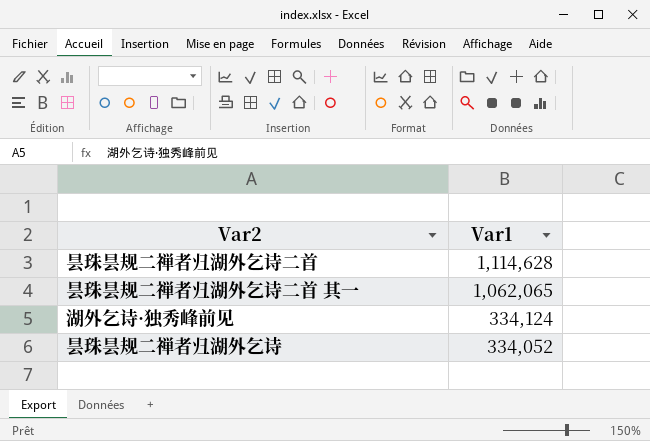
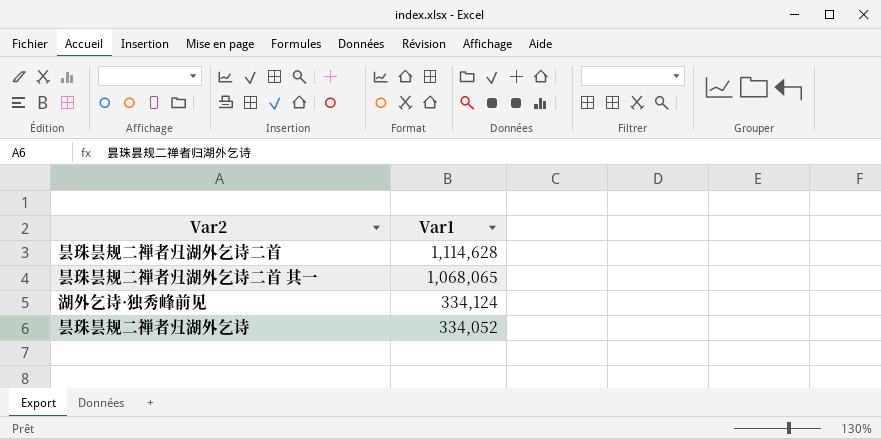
昙珠昙规二禅者归湖外乞诗二首 其一 | Var1: 1,062,065 -> 1,068,065

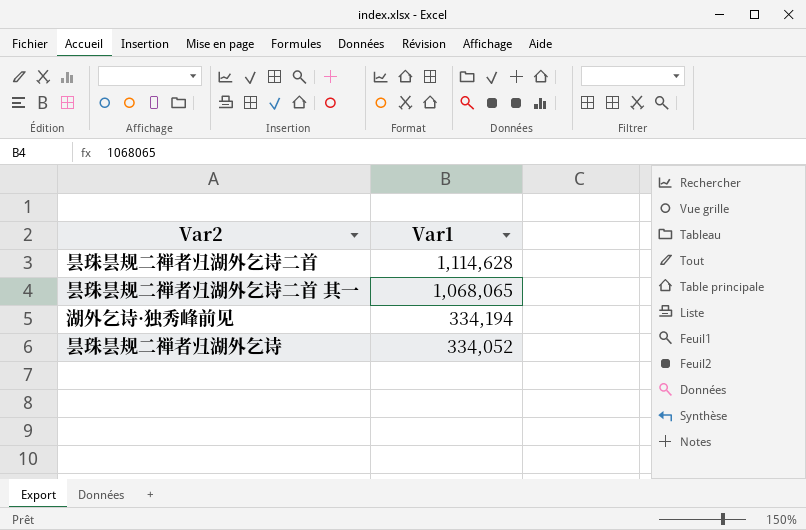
湖外乞诗·独秀峰前见 | Var1: 334,124 -> 334,194

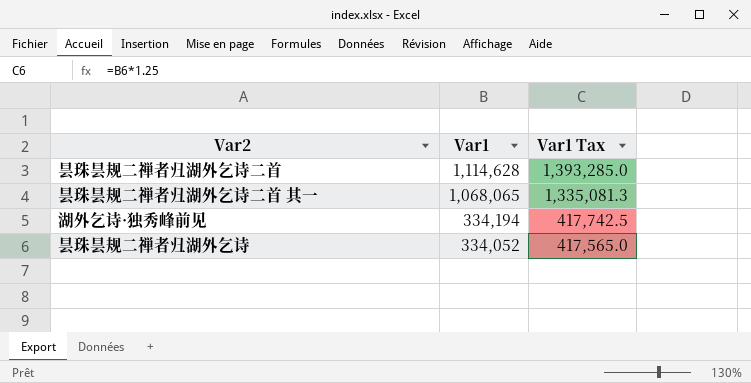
column Var1 Tax | formula: none -> [Var1] * 1.25

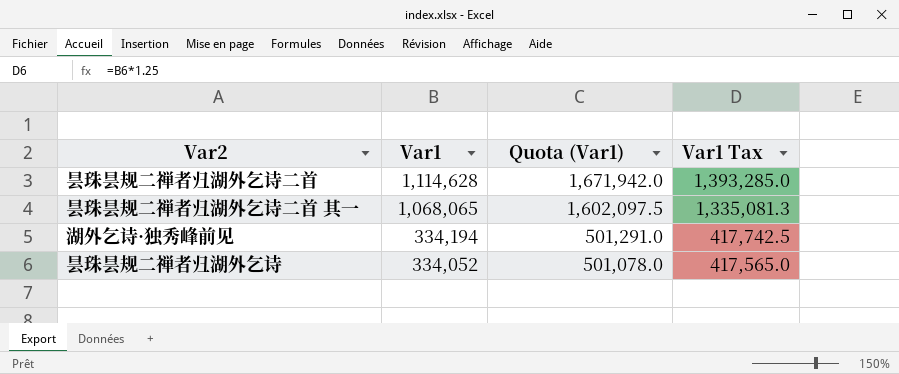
column Quota (Var1) | formula: none -> [Var1] * 1.5

